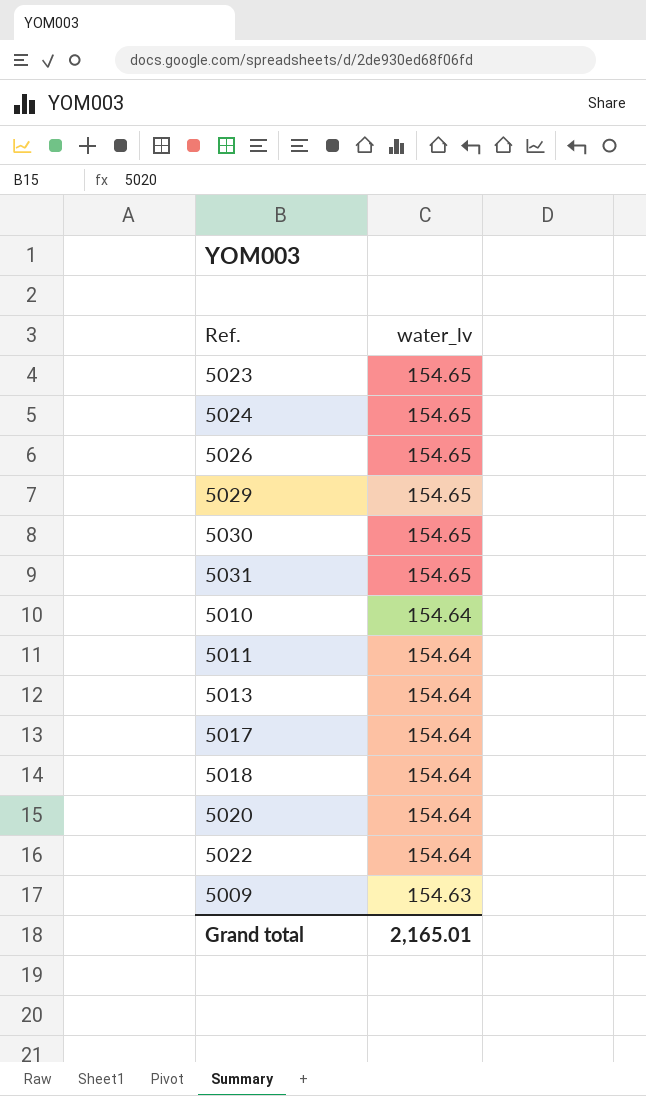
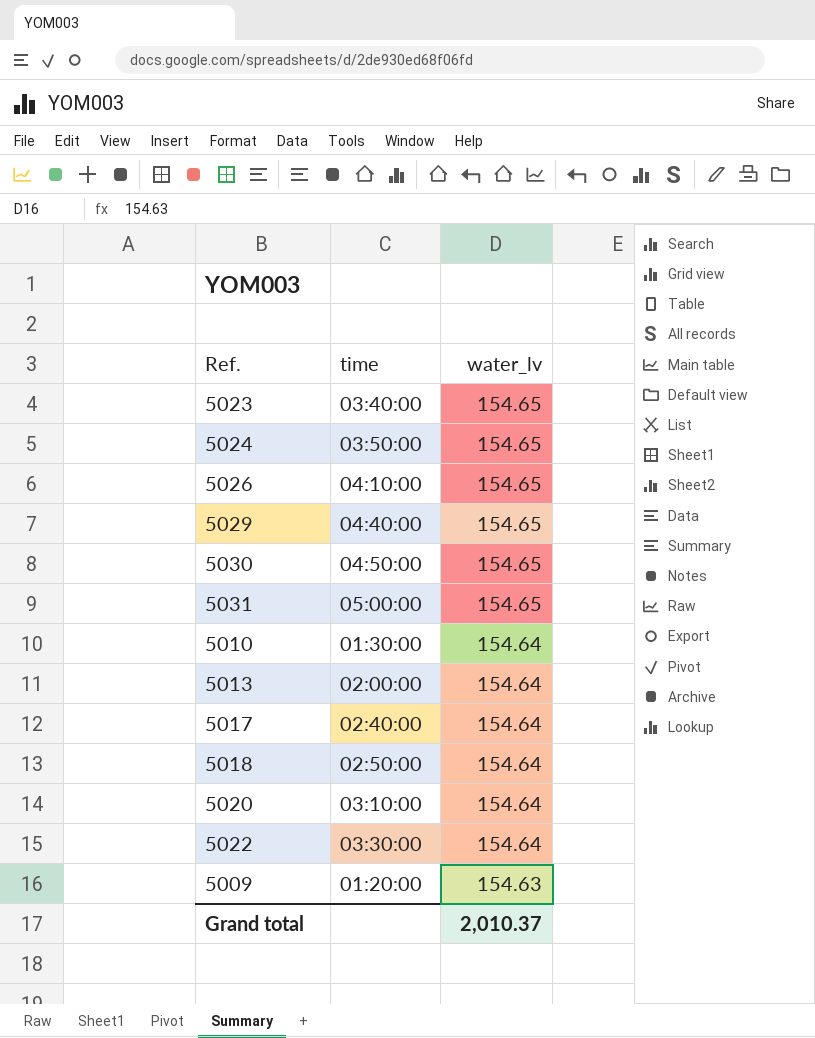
column time | position: none -> 2
row 5011: 154.64 -> none
Grand total | water_lv: 2,165.01 -> 2,010.37

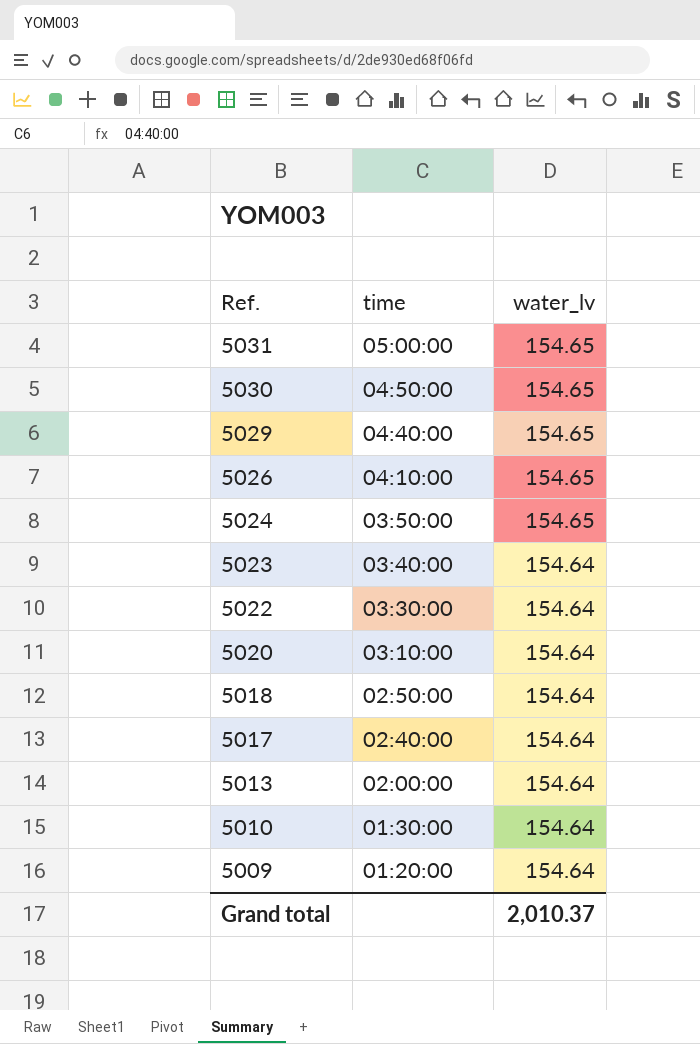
row order: water_lv descending -> Ref. descending
5023 | water_lv: 154.65 -> 154.64
5009 | water_lv: 154.63 -> 154.64

